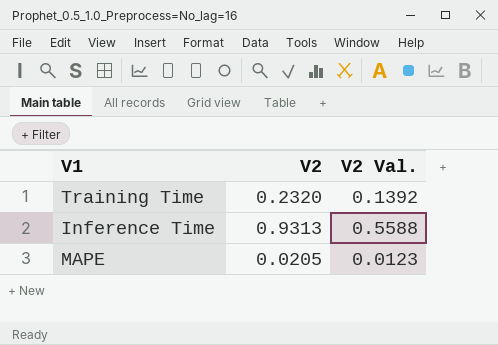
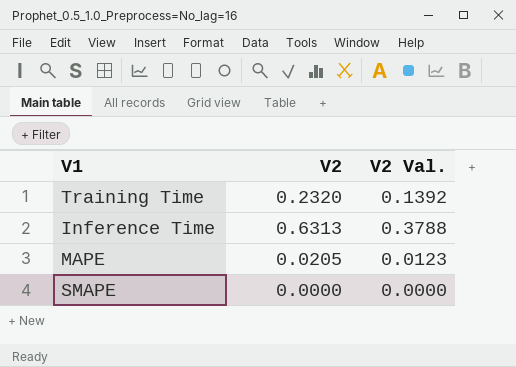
Inference Time | V2: 0.9313 -> 0.6313
Inference Time | V2 Val.: 0.5588 -> 0.3788
row SMAPE: none -> 0.0000 | 0.0000

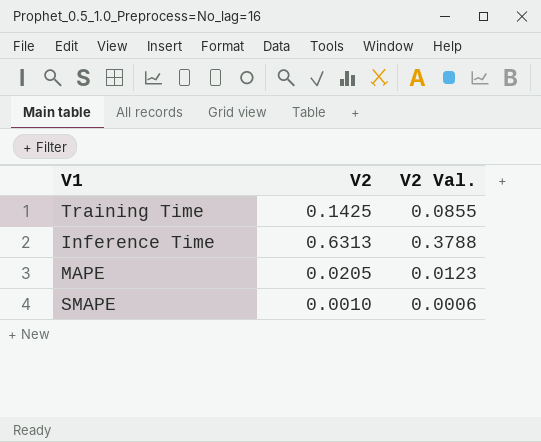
Training Time | V2: 0.2320 -> 0.1425
Training Time | V2 Val.: 0.1392 -> 0.0855
SMAPE | V2: 0.0000 -> 0.0010
SMAPE | V2 Val.: 0.0000 -> 0.0006

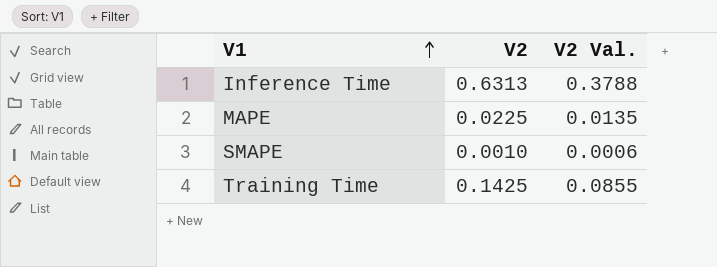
row order: none -> V1 ascending
MAPE | V2: 0.0205 -> 0.0225
MAPE | V2 Val.: 0.0123 -> 0.0135

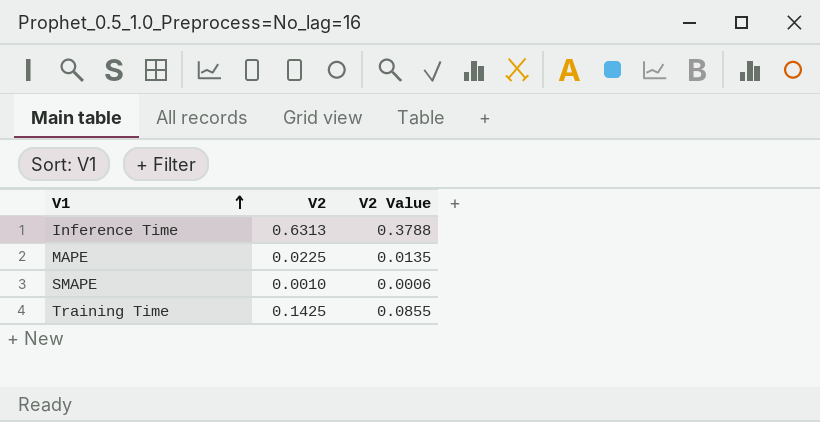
column name: V2 Val. -> V2 Value

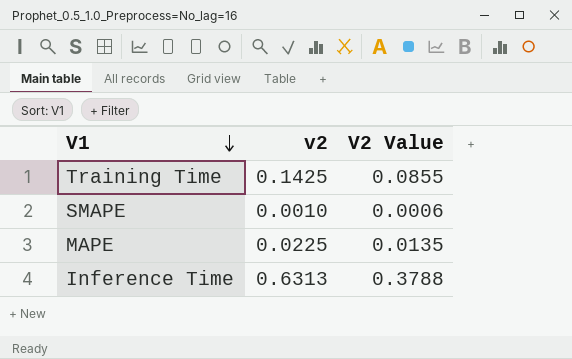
row order: V1 ascending -> V1 descending
column name: V2 -> v2

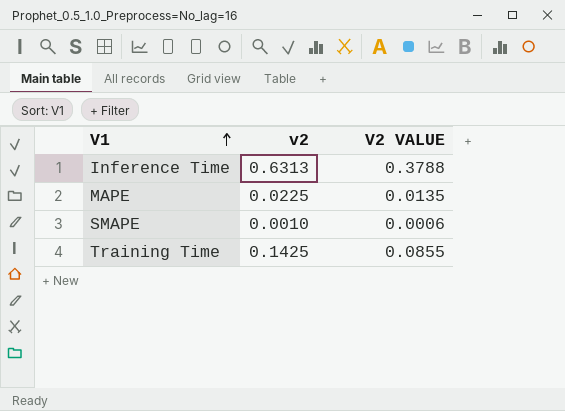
row order: V1 descending -> V1 ascending
column name: V2 Value -> V2 VALUE

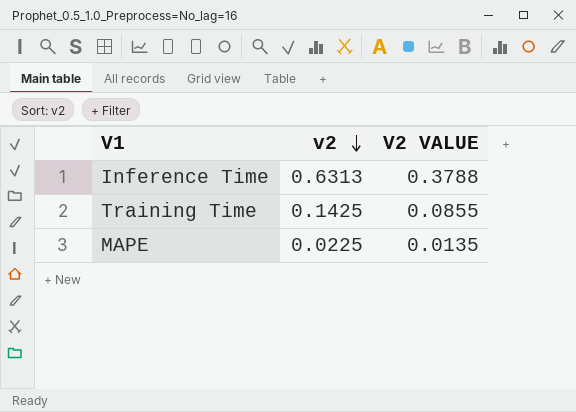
row order: V1 ascending -> v2 descending
row SMAPE: 0.0010 | 0.0006 -> none

